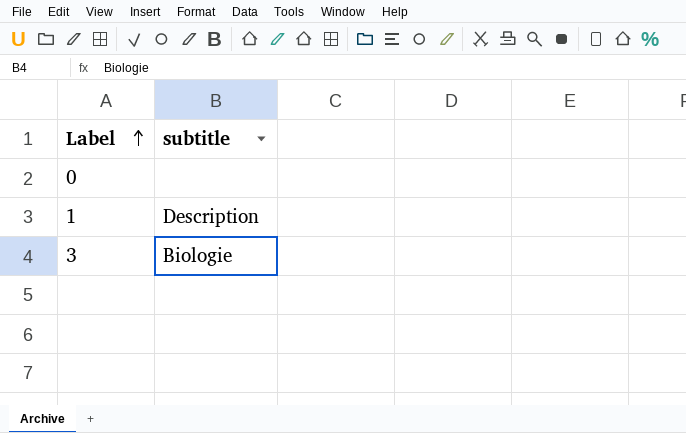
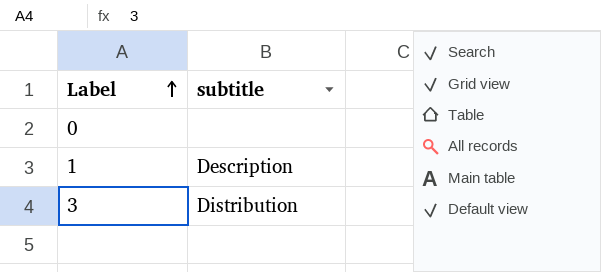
3 | subtitle: Biologie -> Distribution

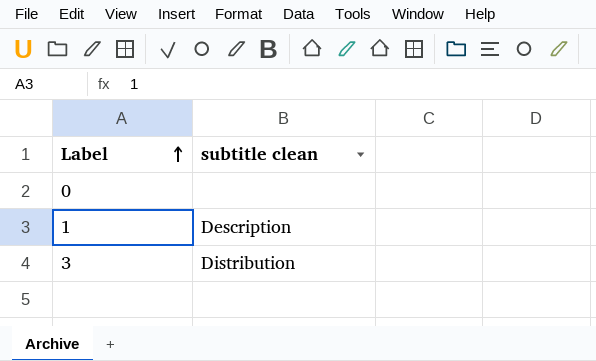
column name: subtitle -> subtitle clean

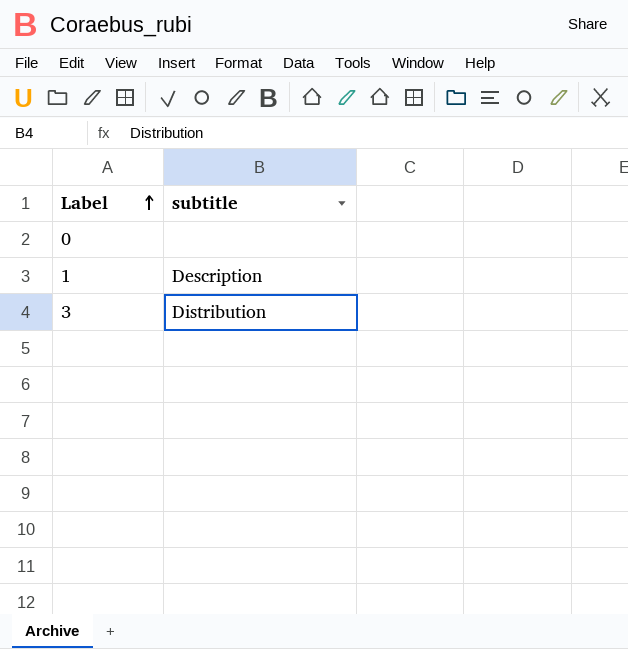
column name: subtitle clean -> subtitle

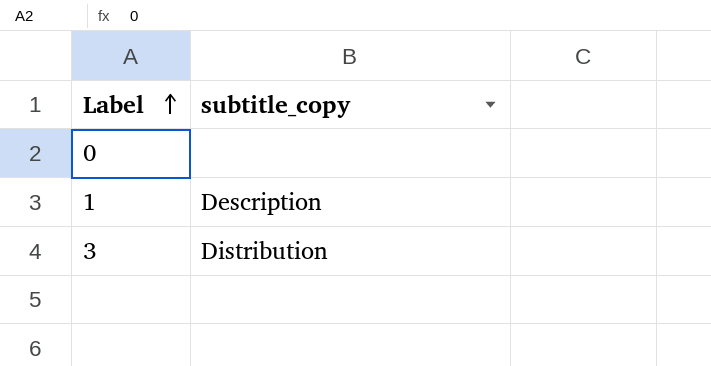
column name: subtitle -> subtitle_copy

